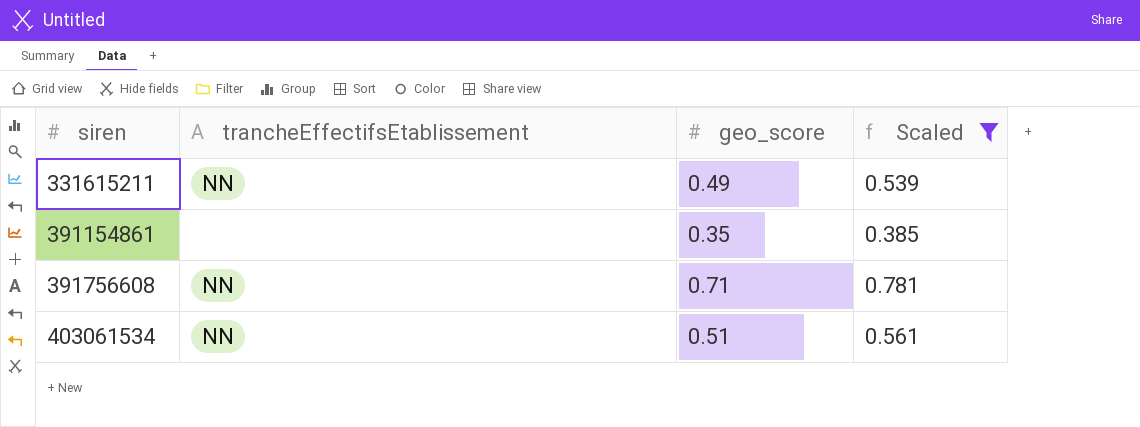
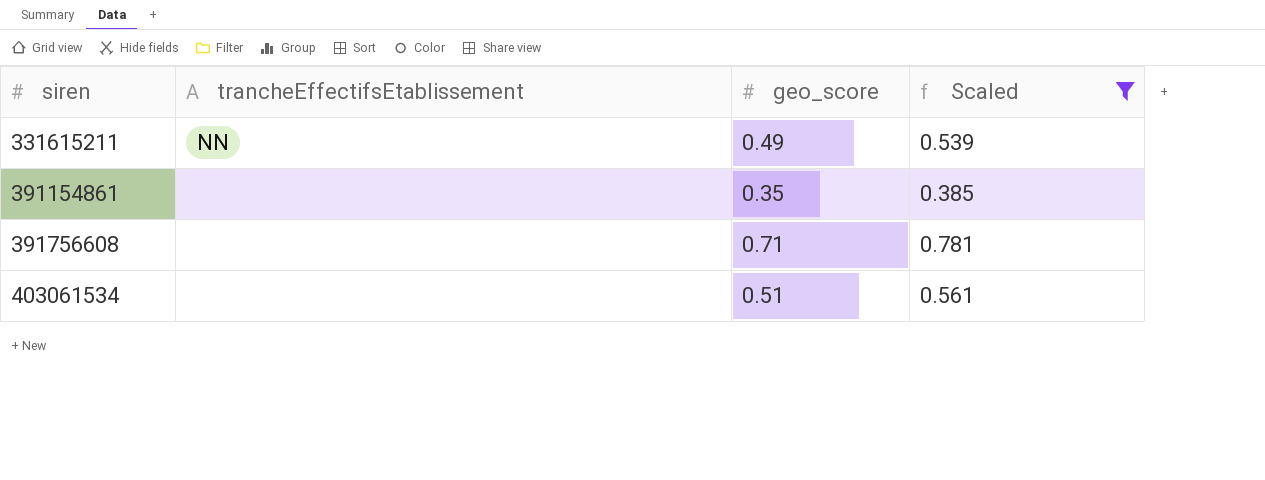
391756608 | trancheEffectifsEtablissement: NN -> none
403061534 | trancheEffectifsEtablissement: NN -> none

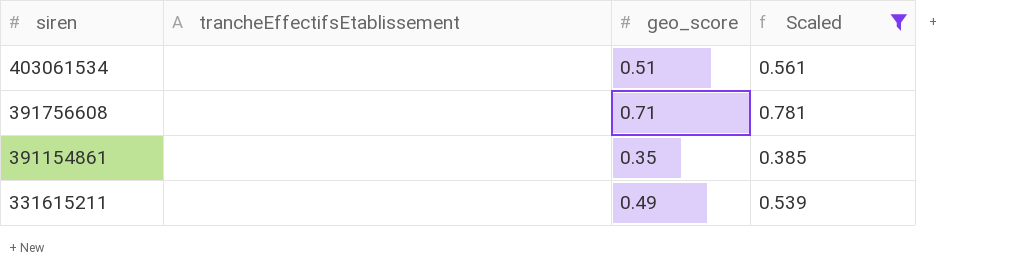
row order: siren ascending -> siren descending
331615211 | trancheEffectifsEtablissement: NN -> none

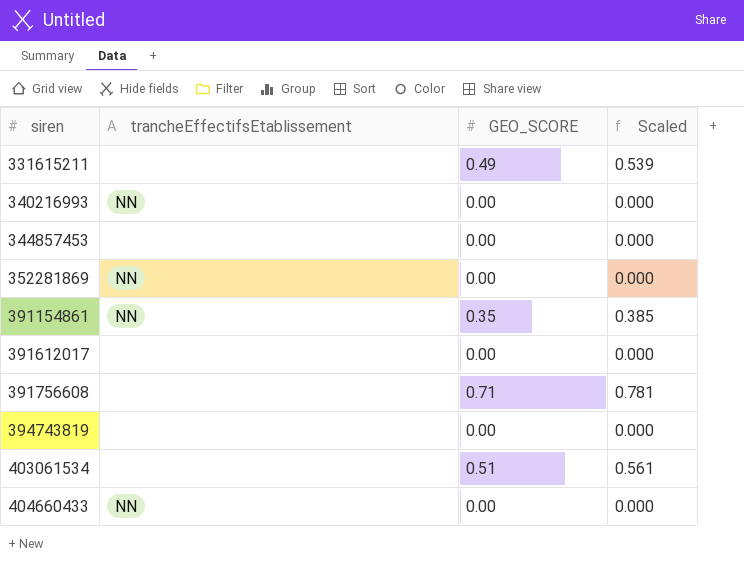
filter: Scaled != 0.000 -> none
row order: siren descending -> siren ascending
column name: geo_score -> GEO_SCORE
391154861 | trancheEffectifsEtablissement: none -> NN

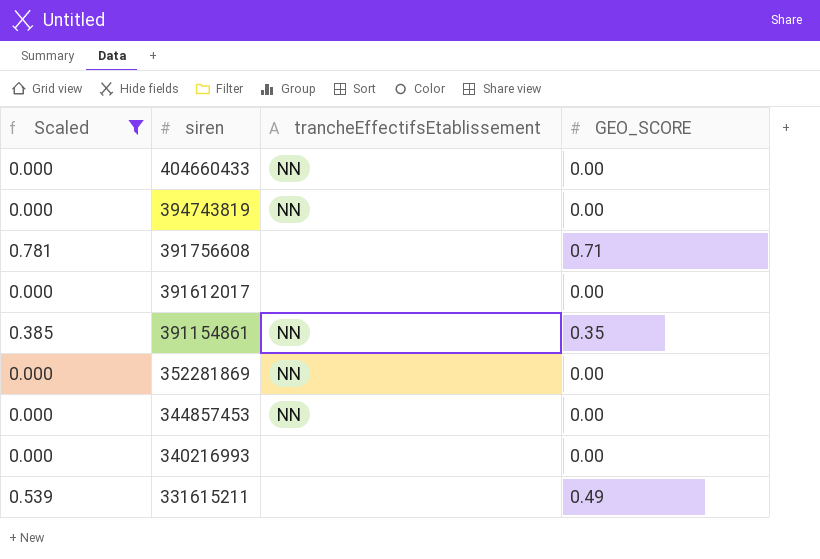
filter: none -> Scaled != 0.561
row order: siren ascending -> siren descending
column Scaled | position: 4 -> 1
394743819 | trancheEffectifsEtablissement: none -> NN
344857453 | trancheEffectifsEtablissement: none -> NN
340216993 | trancheEffectifsEtablissement: NN -> none

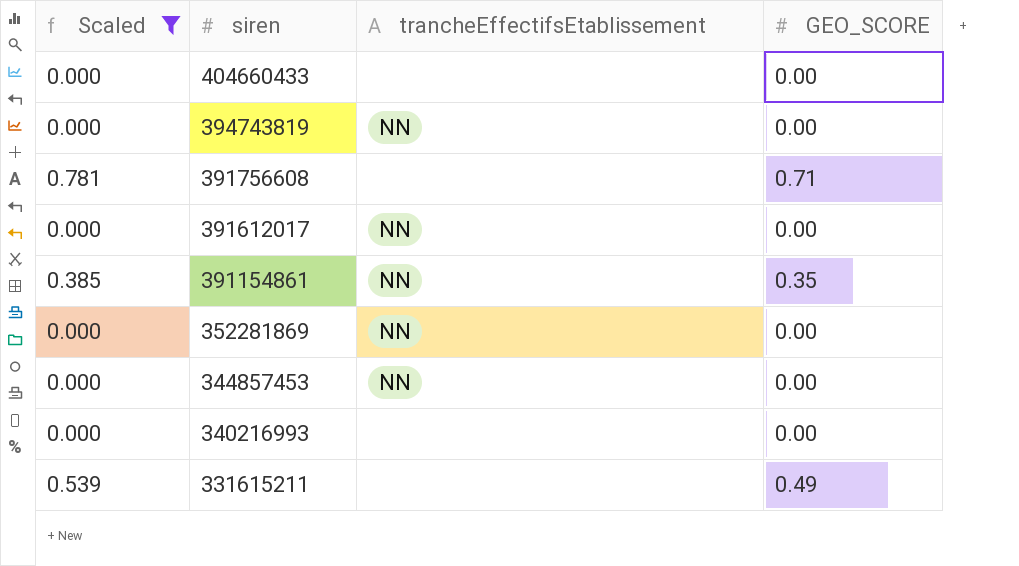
404660433 | trancheEffectifsEtablissement: NN -> none
391612017 | trancheEffectifsEtablissement: none -> NN

